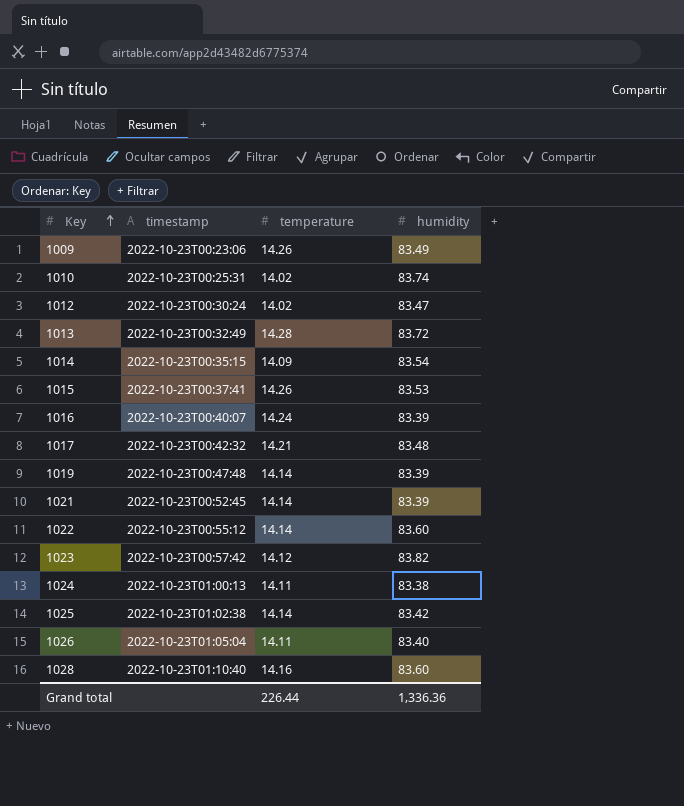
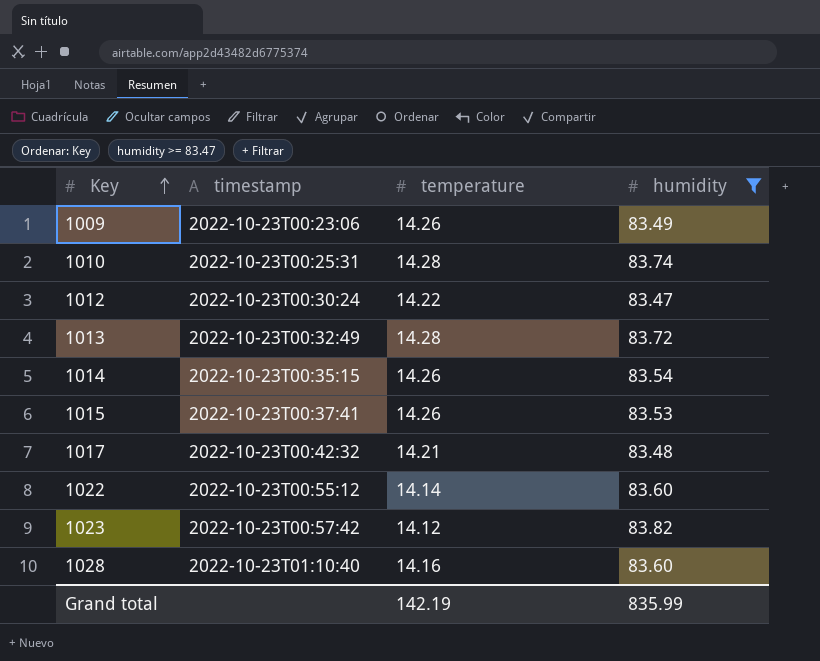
filter: none -> humidity >= 83.47
1010 | temperature: 14.02 -> 14.28
1012 | temperature: 14.02 -> 14.22
1014 | temperature: 14.09 -> 14.26
Grand total | temperature: 226.44 -> 142.19
Grand total | humidity: 1,336.36 -> 835.99

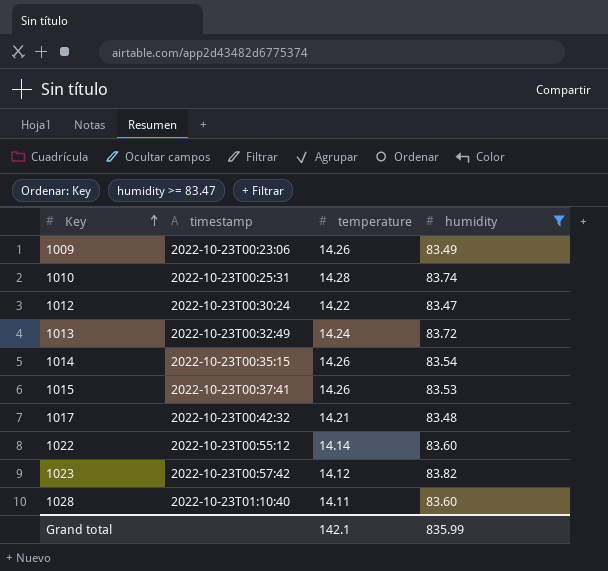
1013 | temperature: 14.28 -> 14.24
1028 | temperature: 14.16 -> 14.11
Grand total | temperature: 142.19 -> 142.1

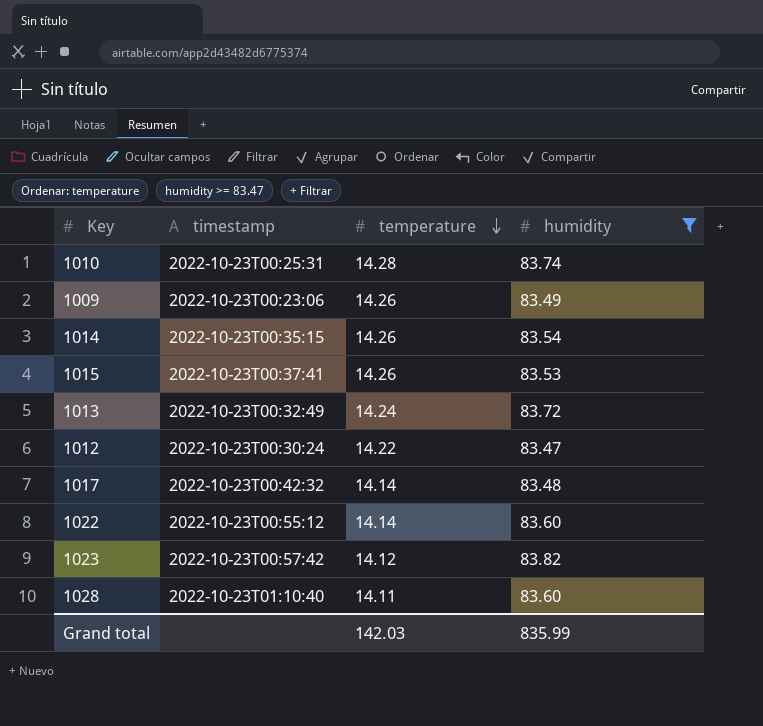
row order: Key ascending -> temperature descending
1017 | temperature: 14.21 -> 14.14
Grand total | temperature: 142.1 -> 142.03

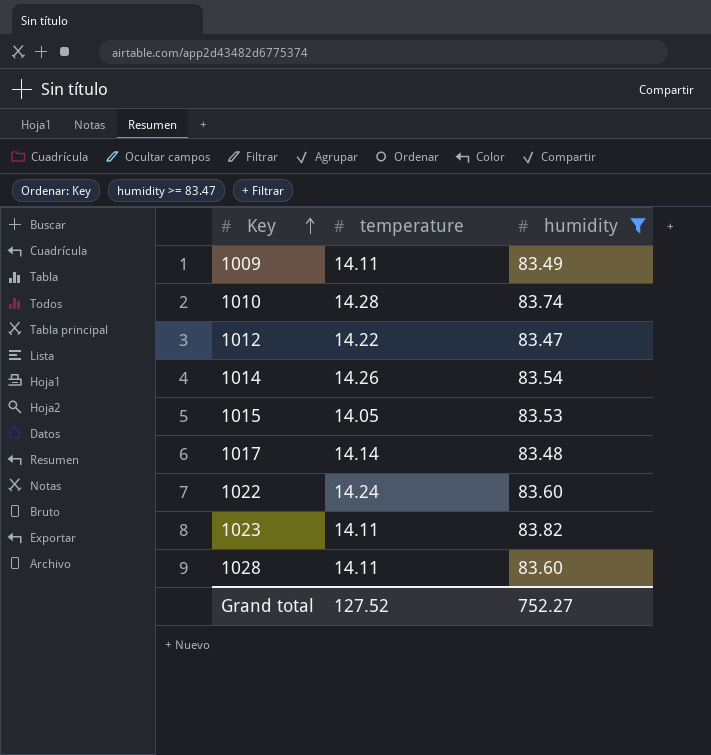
row order: temperature descending -> Key ascending
column timestamp | position: 2 -> none
row 1013: 2022-10-23T00:32:49 | 14.24 | 83.72 -> none
1009 | temperature: 14.26 -> 14.11
1015 | temperature: 14.26 -> 14.05
1022 | temperature: 14.14 -> 14.24
1023 | temperature: 14.12 -> 14.11
Grand total | temperature: 142.03 -> 127.52
Grand total | humidity: 835.99 -> 752.27

